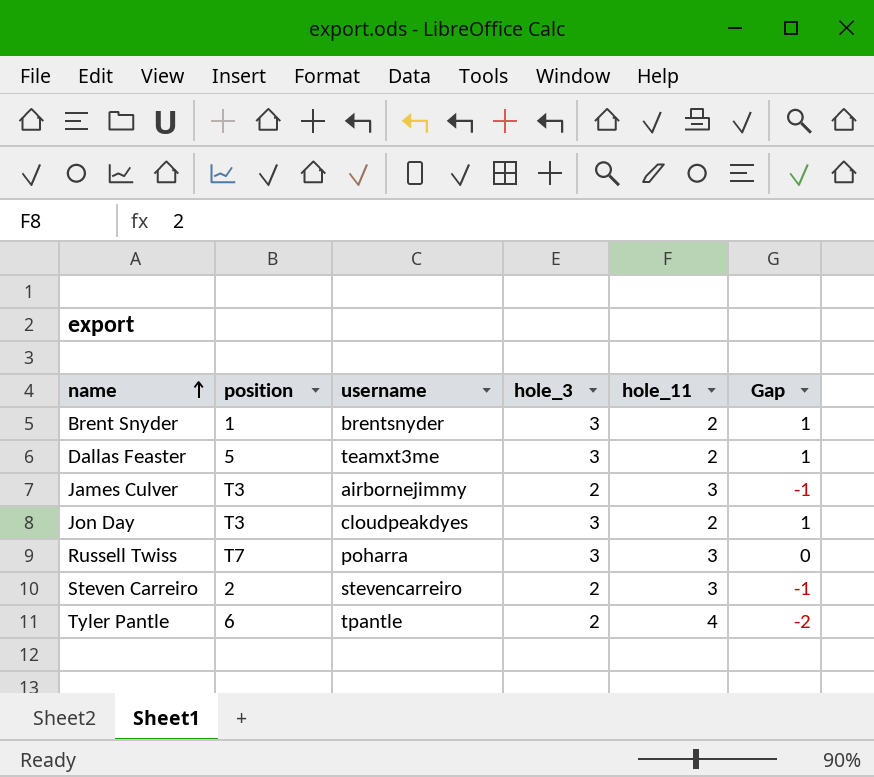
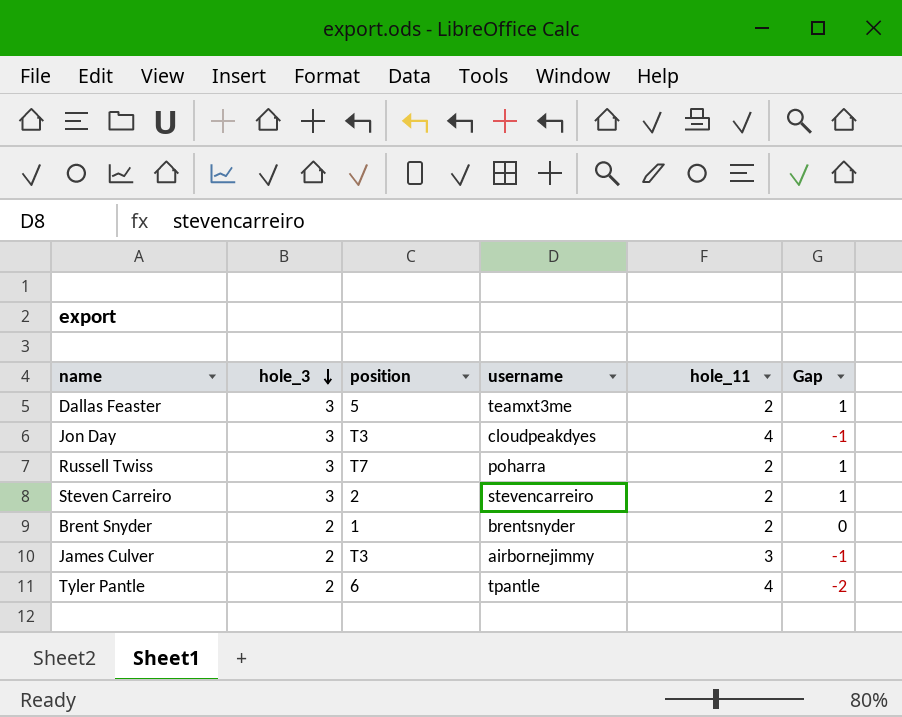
row order: name ascending -> hole_3 descending
column hole_3 | position: 4 -> 2
Jon Day | hole_11: 2 -> 4
Jon Day | Gap: 1 -> -1
Russell Twiss | hole_11: 3 -> 2
Russell Twiss | Gap: 0 -> 1
Steven Carreiro | hole_3: 2 -> 3
Steven Carreiro | hole_11: 3 -> 2
Steven Carreiro | Gap: -1 -> 1
Brent Snyder | hole_3: 3 -> 2
Brent Snyder | Gap: 1 -> 0

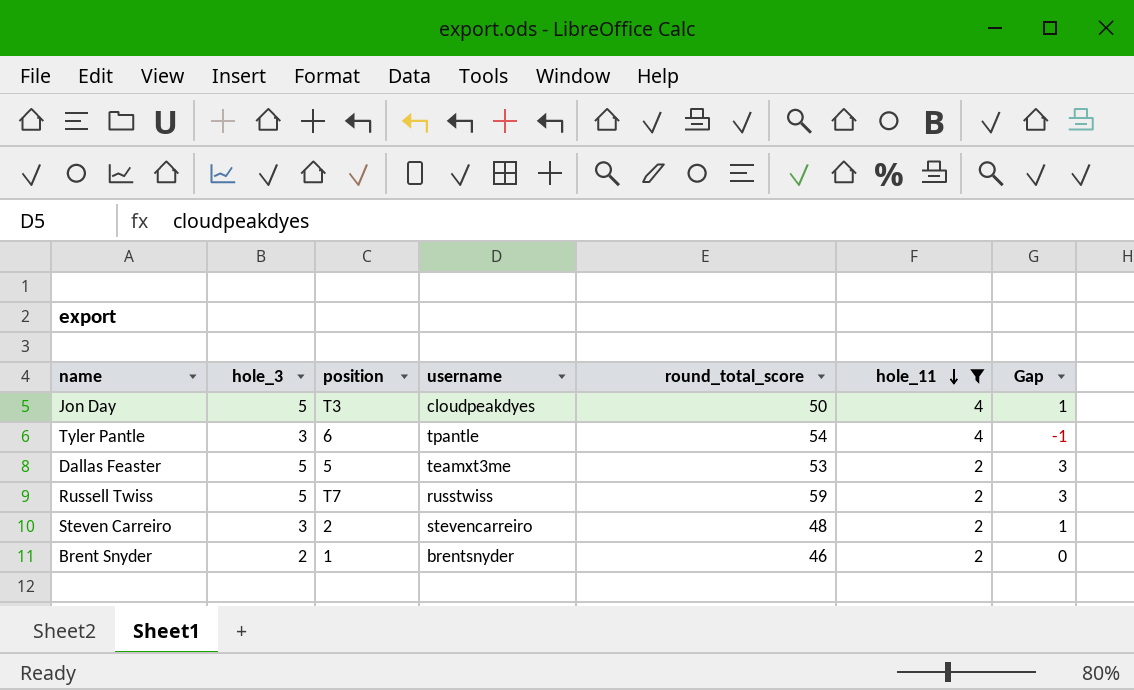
filter: none -> hole_11 != 3
row order: hole_3 descending -> hole_11 descending
column round_total_score | position: none -> 5
Jon Day | hole_3: 3 -> 5
Jon Day | Gap: -1 -> 1
Tyler Pantle | hole_3: 2 -> 3
Tyler Pantle | Gap: -2 -> -1
Dallas Feaster | hole_3: 3 -> 5
Dallas Feaster | Gap: 1 -> 3
Russell Twiss | hole_3: 3 -> 5
Russell Twiss | username: poharra -> russtwiss
Russell Twiss | Gap: 1 -> 3

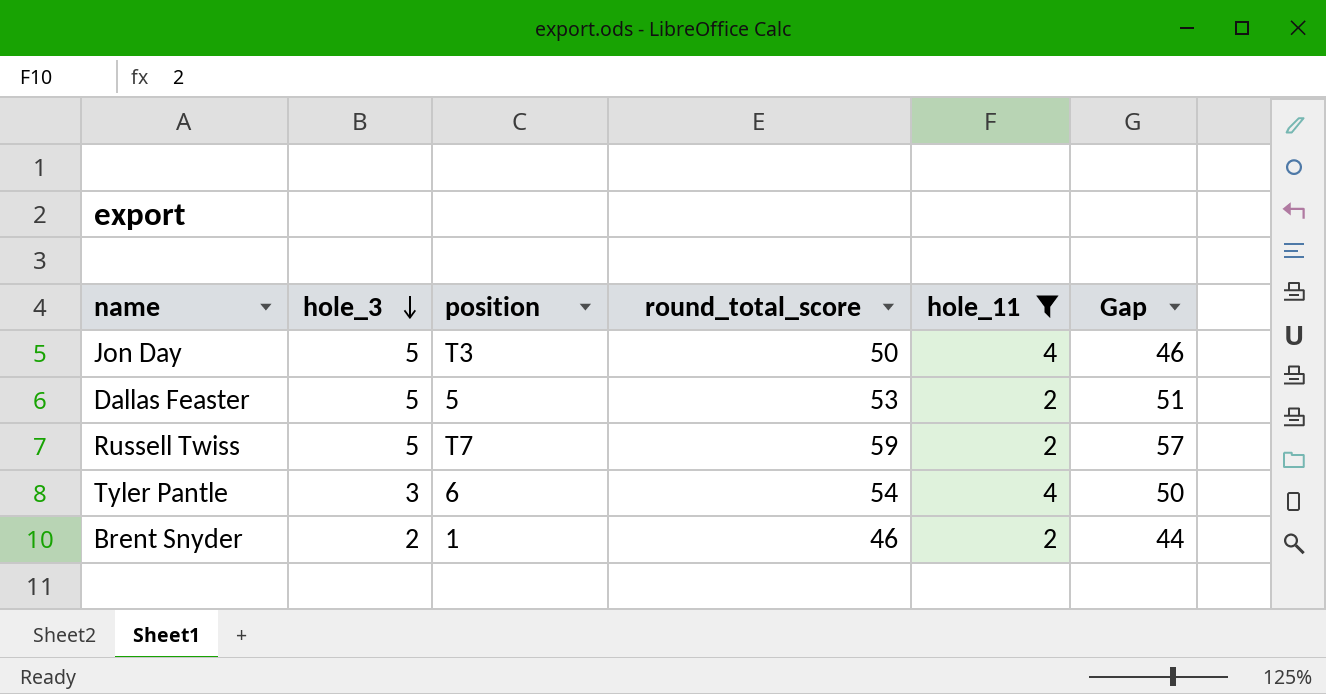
row order: hole_11 descending -> hole_3 descending
column username | position: 4 -> none
column Gap | formula: [hole_3] - [hole_11] -> [round_total_score] - [hole_11]
row Steven Carreiro: 3 | 2 | stevencarreiro | 48 | 2 | 1 -> none

